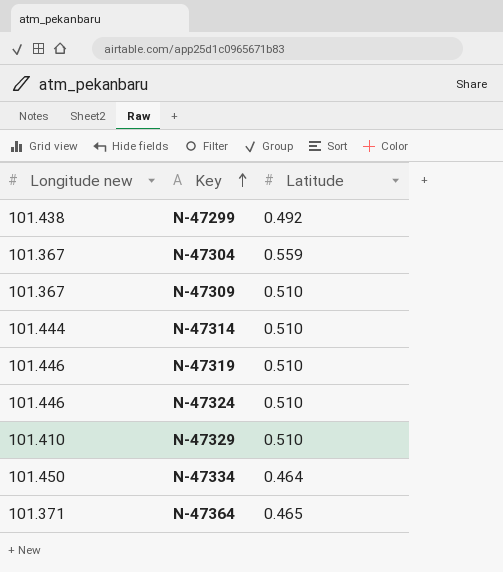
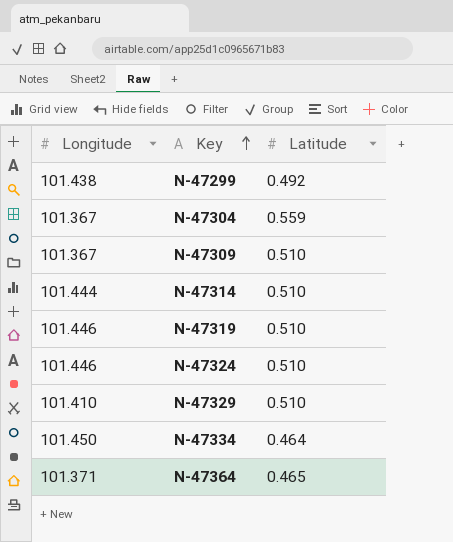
column name: Longitude new -> Longitude

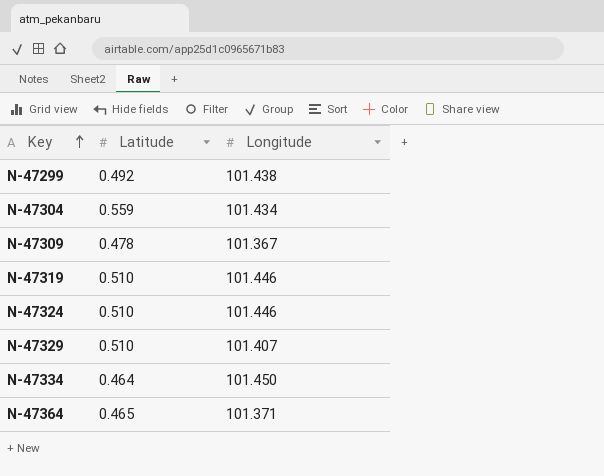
column Longitude | position: 1 -> 3
row N-47314: 101.444 | 0.510 -> none
N-47304 | Longitude: 101.367 -> 101.434
N-47309 | Latitude: 0.510 -> 0.478
N-47329 | Longitude: 101.410 -> 101.407

